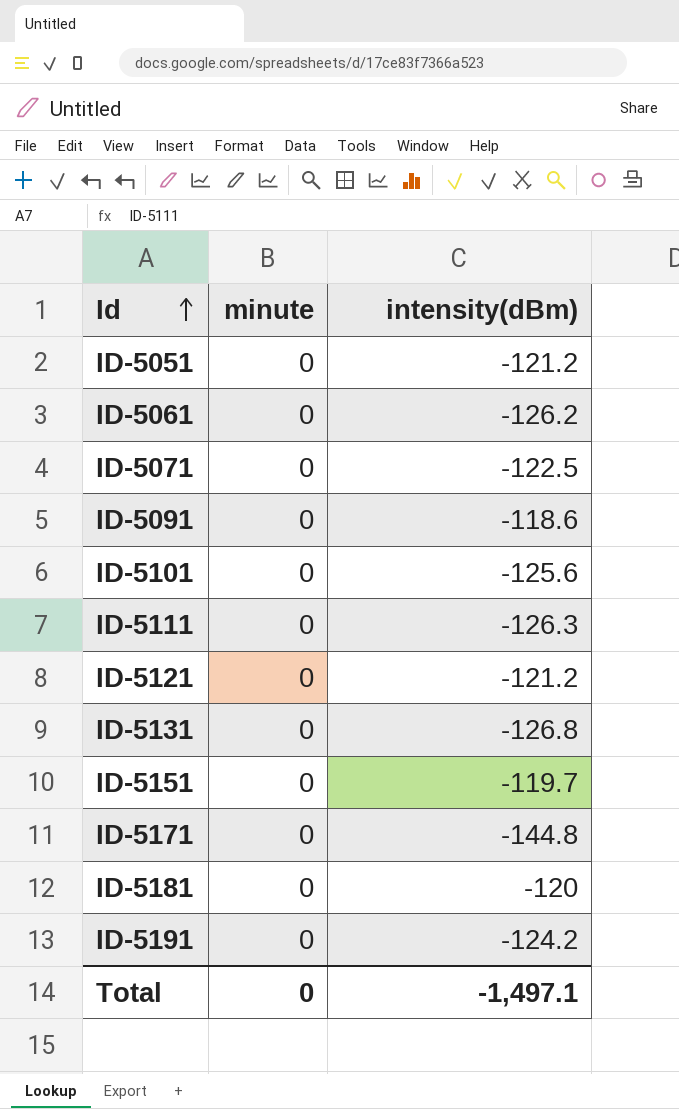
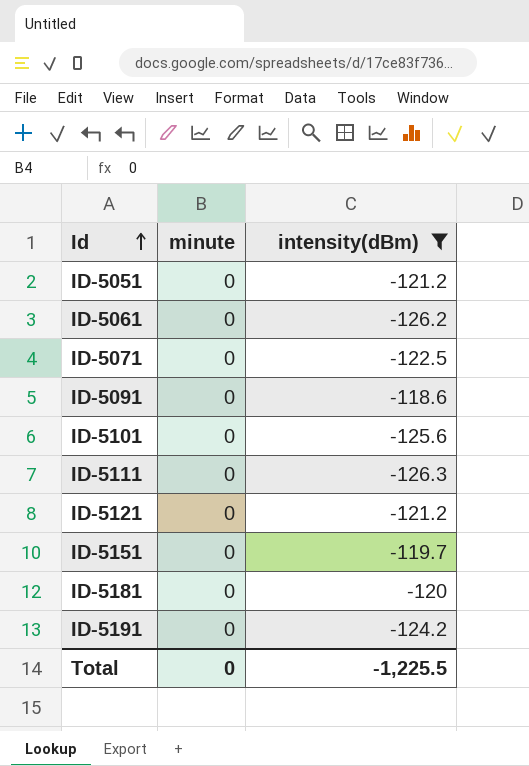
filter: none -> intensity(dBm) >= -126.3
Total | intensity(dBm): -1,497.1 -> -1,225.5

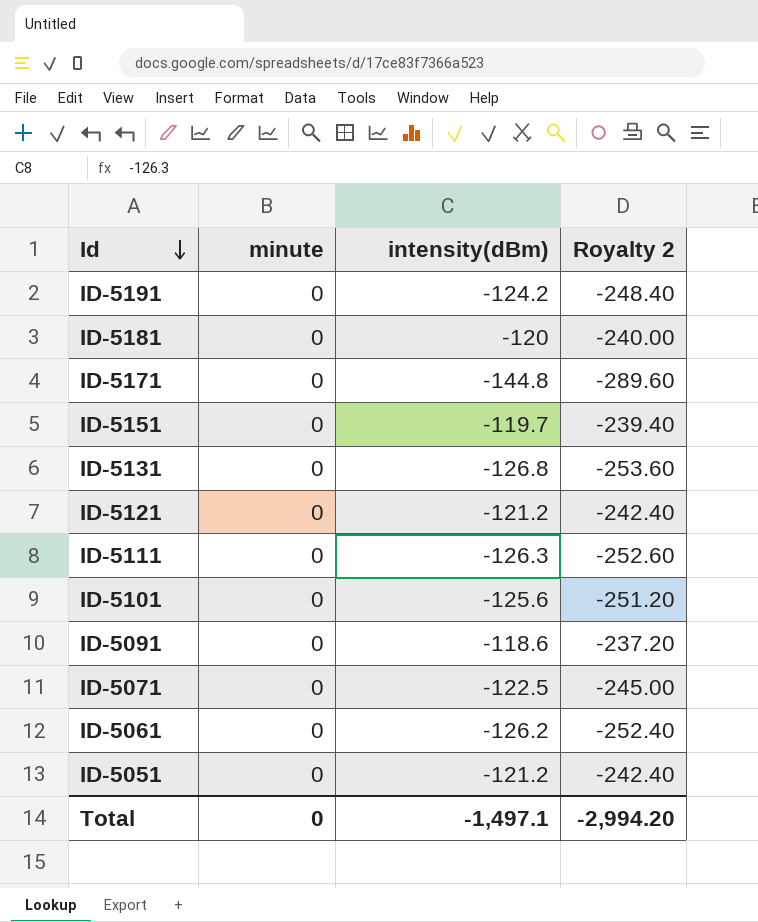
filter: intensity(dBm) >= -126.3 -> none
row order: Id ascending -> Id descending
column Royalty 2 | formula: none -> [intensity(dBm)] * 2
Total | intensity(dBm): -1,225.5 -> -1,497.1

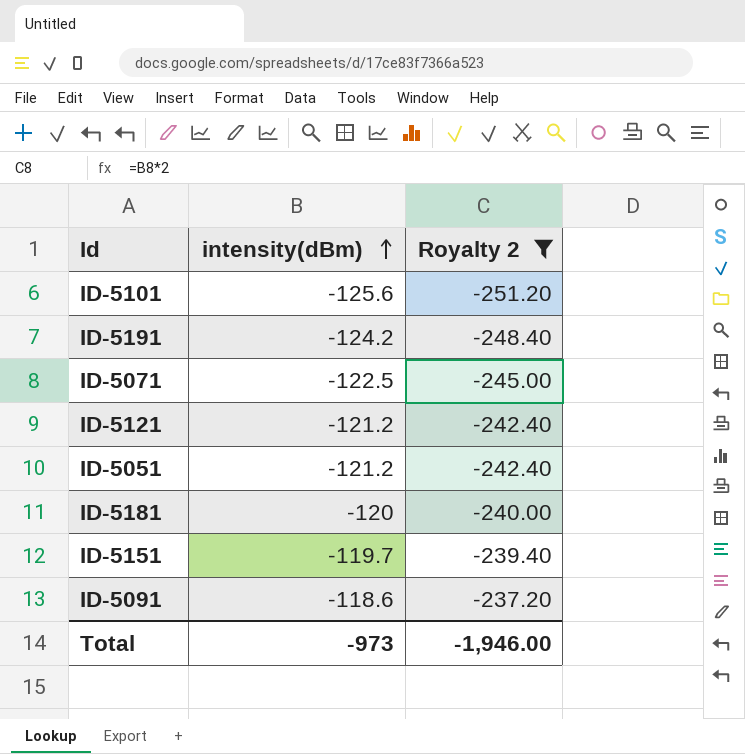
filter: none -> Royalty 2 >= -251.20
row order: Id descending -> intensity(dBm) ascending
column minute | position: 2 -> none
Total | intensity(dBm): -1,497.1 -> -973
Total | Royalty 2: -2,994.20 -> -1,946.00

